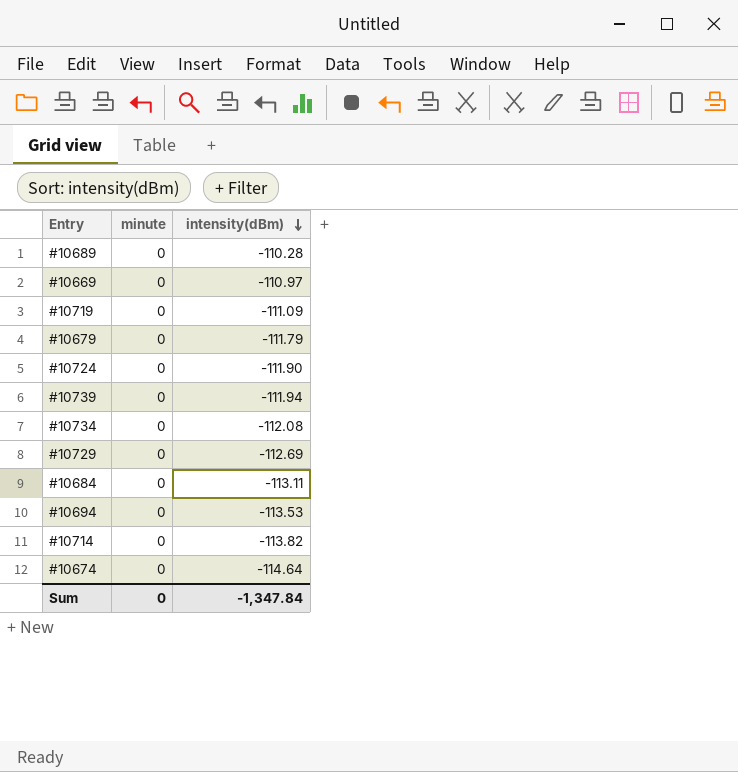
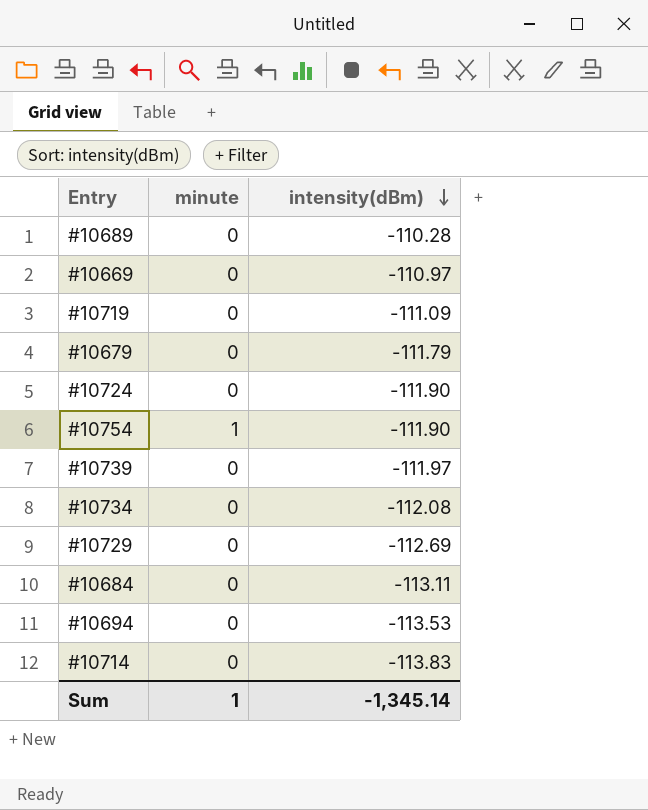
row #10674: 0 | -114.64 -> none
row #10754: none -> 1 | -111.90
#10739 | intensity(dBm): -111.94 -> -111.97
#10714 | intensity(dBm): -113.82 -> -113.83
Sum | minute: 0 -> 1
Sum | intensity(dBm): -1,347.84 -> -1,345.14

